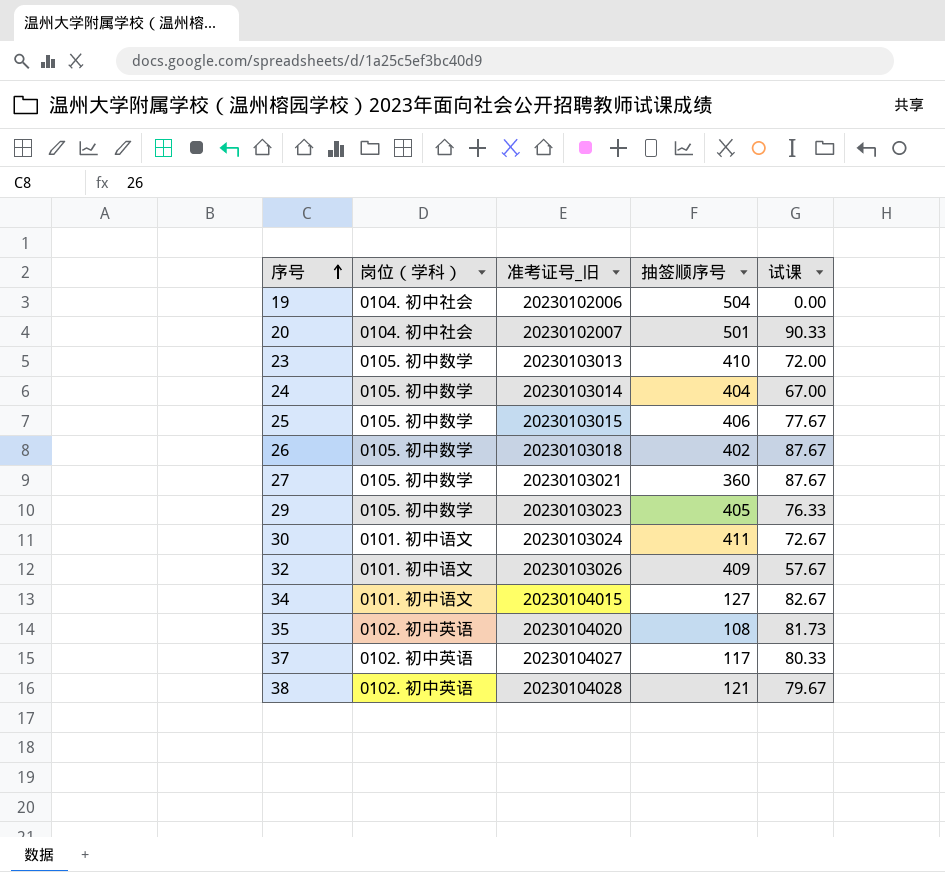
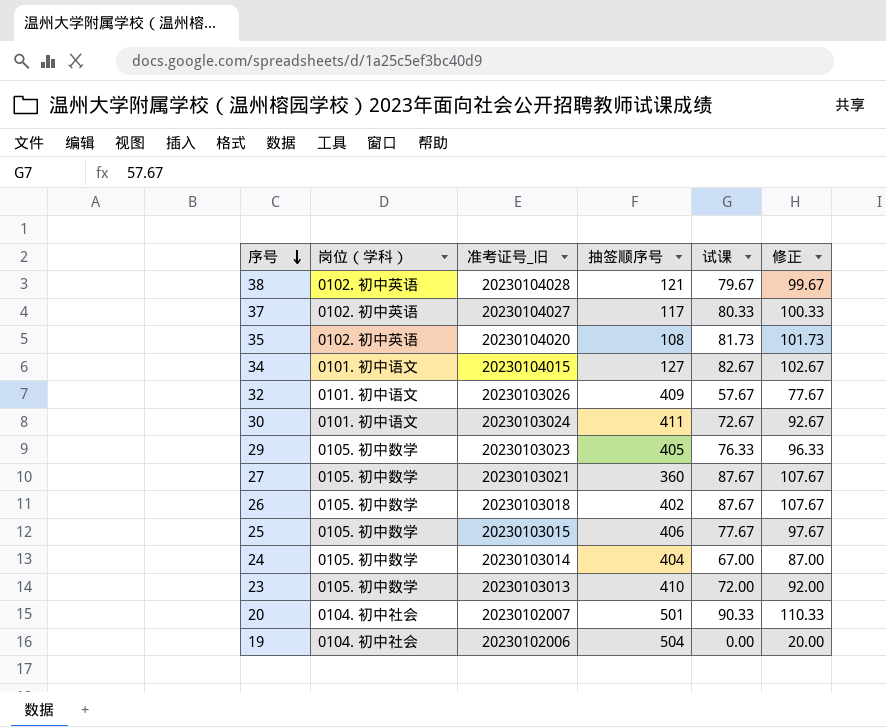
row order: 序号 ascending -> 序号 descending
column 修正 | formula: none -> [试课] + 20

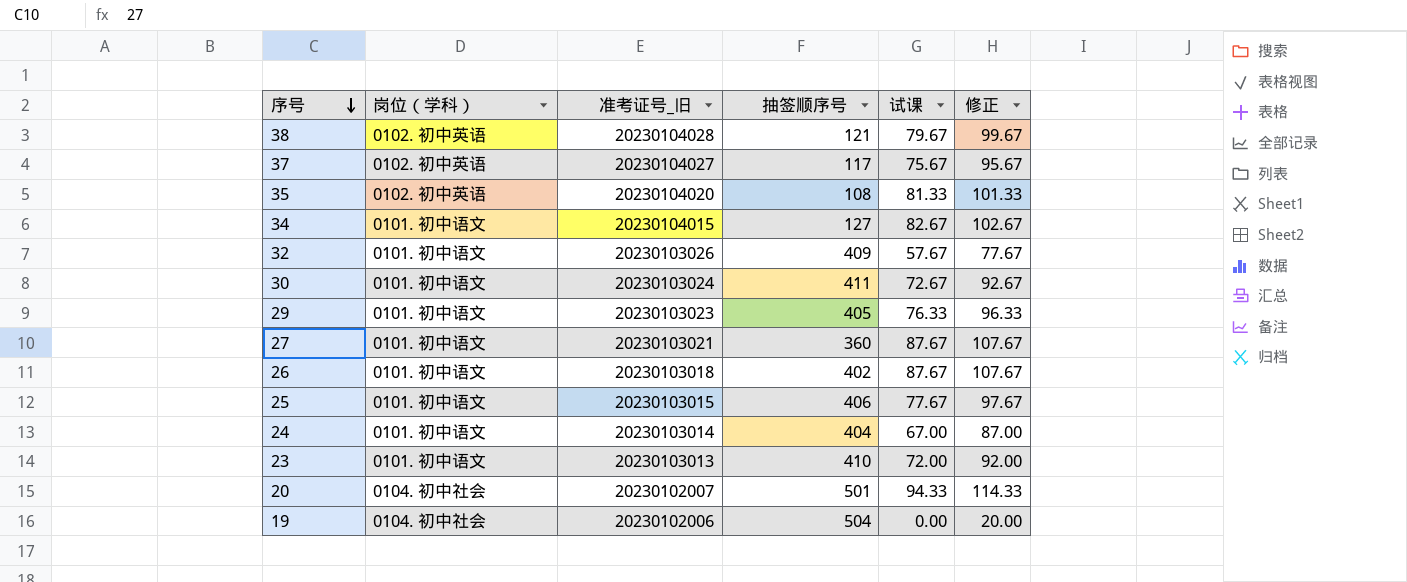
37 | 试课: 80.33 -> 75.67
37 | 修正: 100.33 -> 95.67
35 | 试课: 81.73 -> 81.33
35 | 修正: 101.73 -> 101.33
29 | 岗位（学科）: 0105. 初中数学 -> 0101. 初中语文
27 | 岗位（学科）: 0105. 初中数学 -> 0101. 初中语文
26 | 岗位（学科）: 0105. 初中数学 -> 0101. 初中语文
25 | 岗位（学科）: 0105. 初中数学 -> 0101. 初中语文
24 | 岗位（学科）: 0105. 初中数学 -> 0101. 初中语文
23 | 岗位（学科）: 0105. 初中数学 -> 0101. 初中语文
20 | 试课: 90.33 -> 94.33
20 | 修正: 110.33 -> 114.33

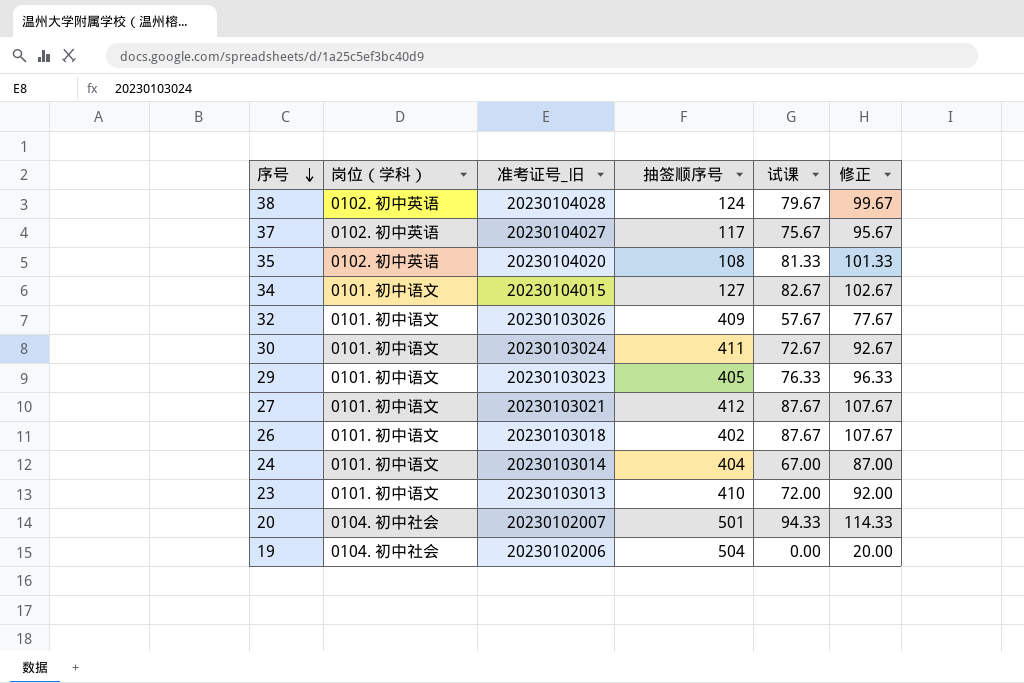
row 25: 0101. 初中语文 | 20230103015 | 406 | 77.67 | 97.67 -> none
38 | 抽签顺序号: 121 -> 124
27 | 抽签顺序号: 360 -> 412

